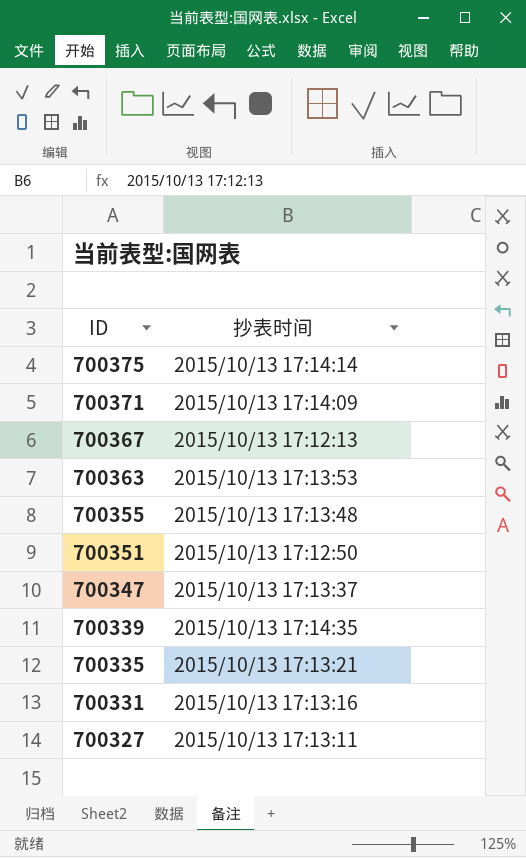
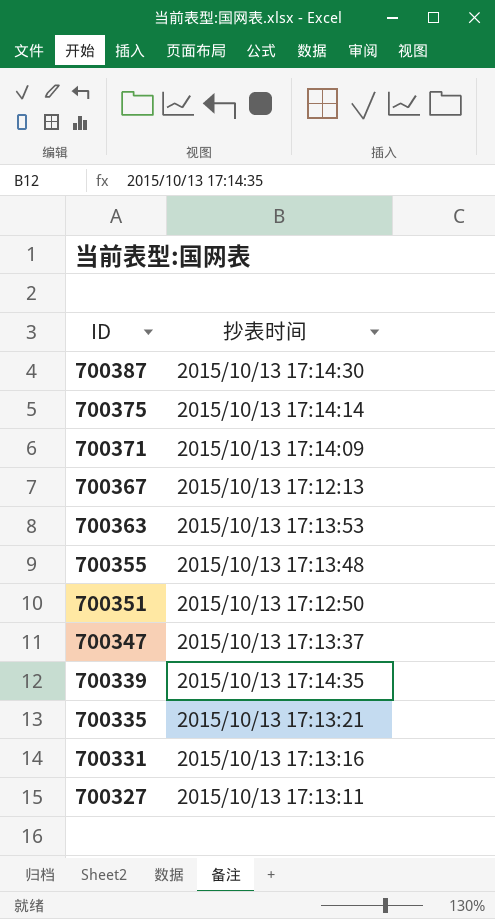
row 700387: none -> 2015/10/13 17:14:30

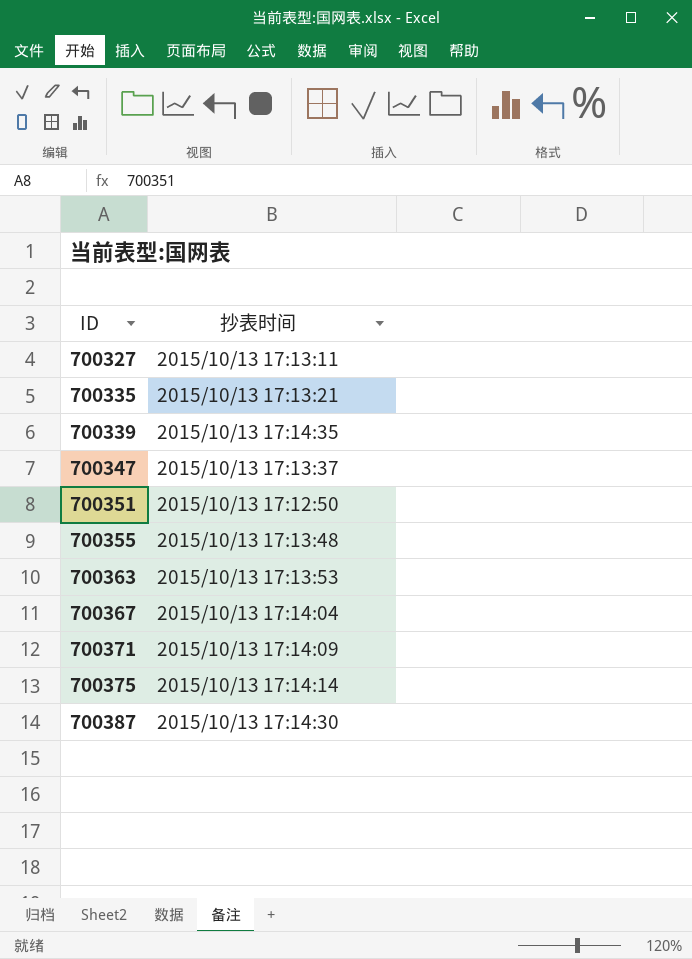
row order: ID descending -> ID ascending
row 700331: 2015/10/13 17:13:16 -> none
700367 | 抄表时间: 2015/10/13 17:12:13 -> 2015/10/13 17:14:04

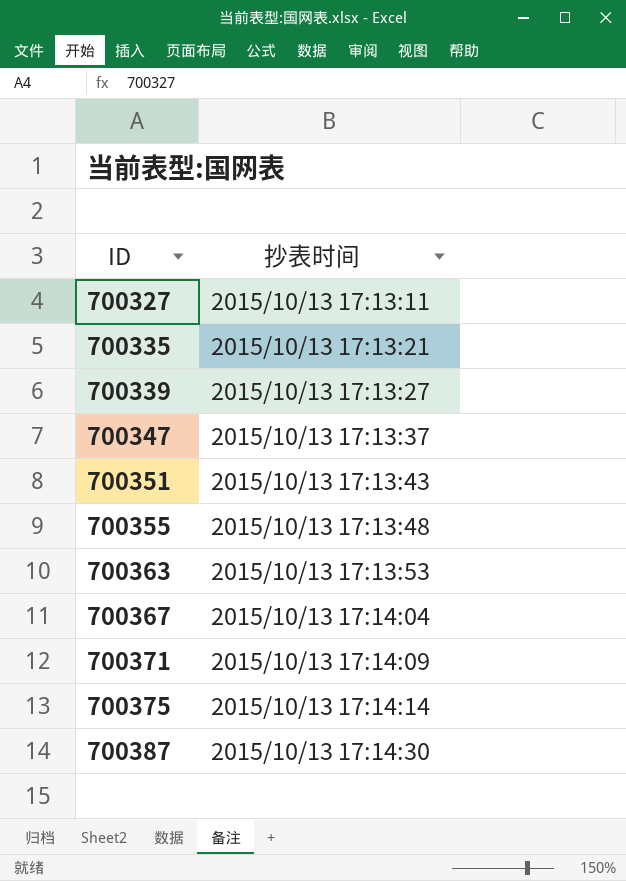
700339 | 抄表时间: 2015/10/13 17:14:35 -> 2015/10/13 17:13:27
700351 | 抄表时间: 2015/10/13 17:12:50 -> 2015/10/13 17:13:43

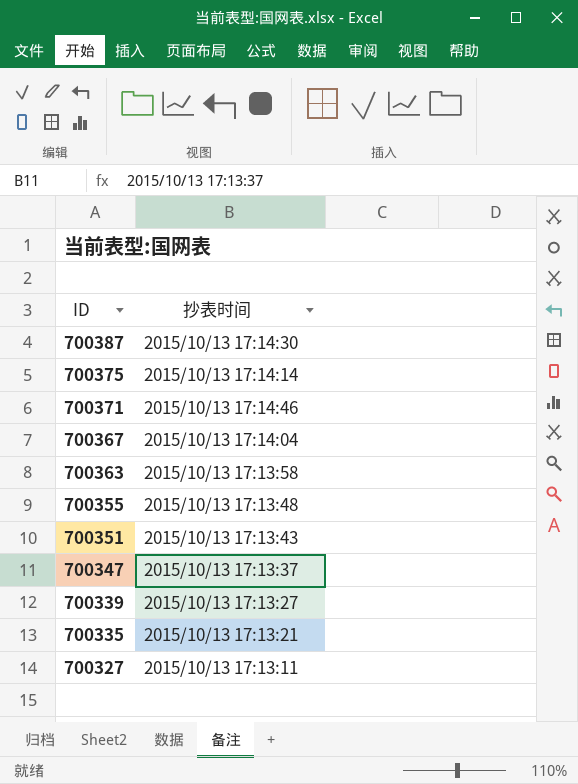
row order: ID ascending -> ID descending
700371 | 抄表时间: 2015/10/13 17:14:09 -> 2015/10/13 17:14:46
700363 | 抄表时间: 2015/10/13 17:13:53 -> 2015/10/13 17:13:58

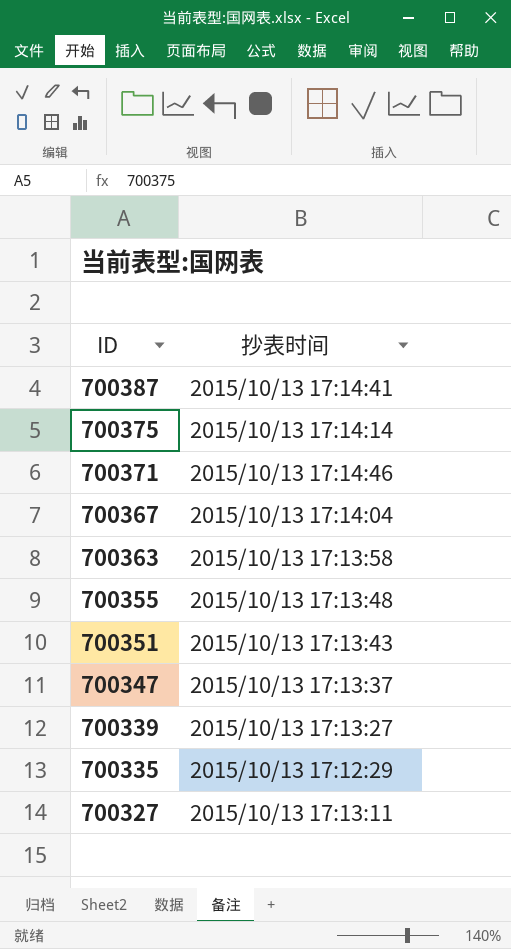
700387 | 抄表时间: 2015/10/13 17:14:30 -> 2015/10/13 17:14:41
700335 | 抄表时间: 2015/10/13 17:13:21 -> 2015/10/13 17:12:29

